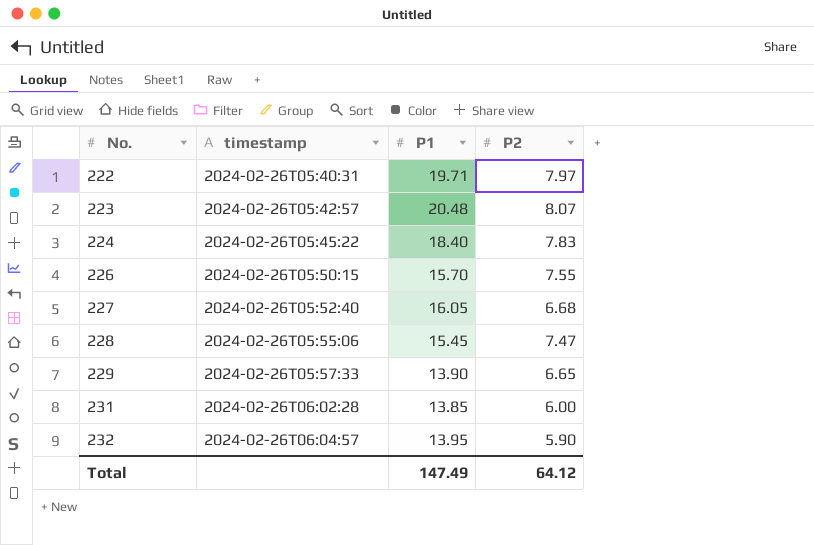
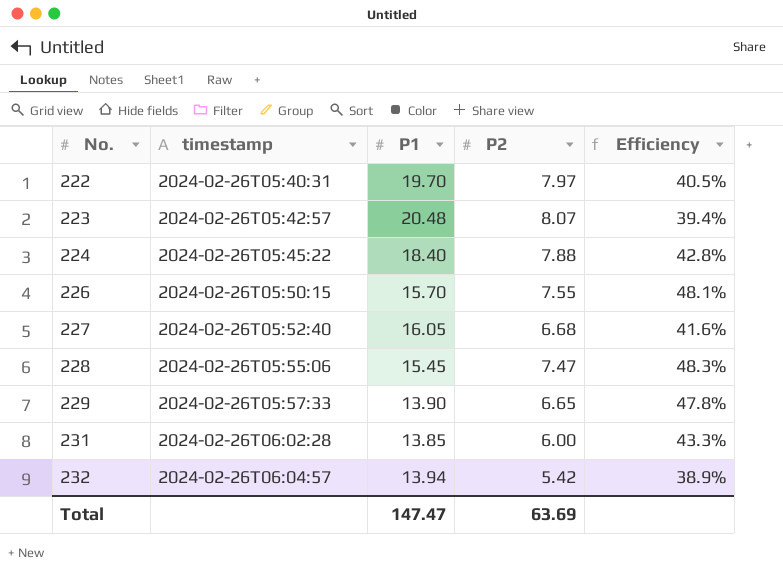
column Efficiency | formula: none -> [P2] / [P1]
222 | P1: 19.71 -> 19.70
224 | P2: 7.83 -> 7.88
232 | P1: 13.95 -> 13.94
232 | P2: 5.90 -> 5.42
Total | P1: 147.49 -> 147.47
Total | P2: 64.12 -> 63.69

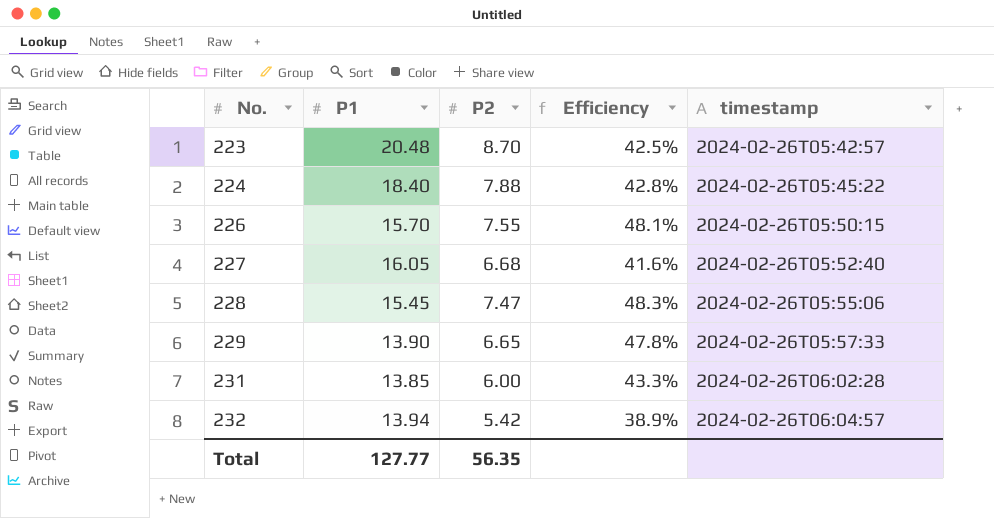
column timestamp | position: 2 -> 5
row 222: 2024-02-26T05:40:31 | 19.70 | 7.97 | 40.5% -> none
223 | P2: 8.07 -> 8.70
223 | Efficiency: 39.4% -> 42.5%
Total | P1: 147.47 -> 127.77
Total | P2: 63.69 -> 56.35

